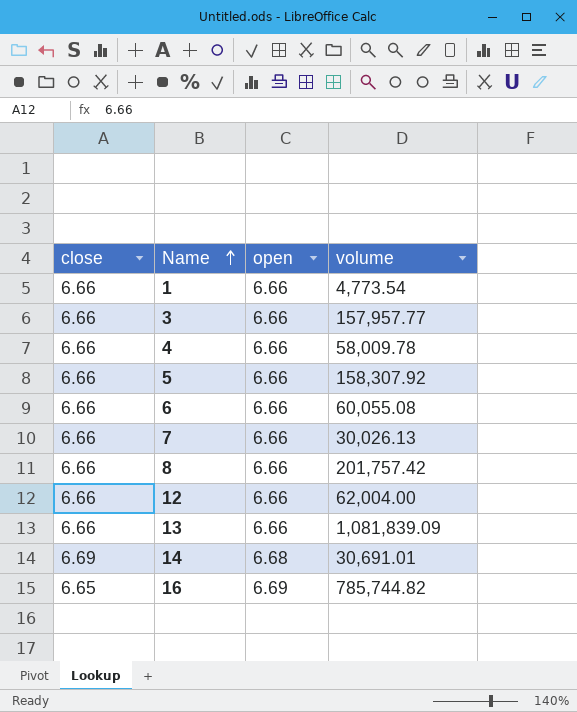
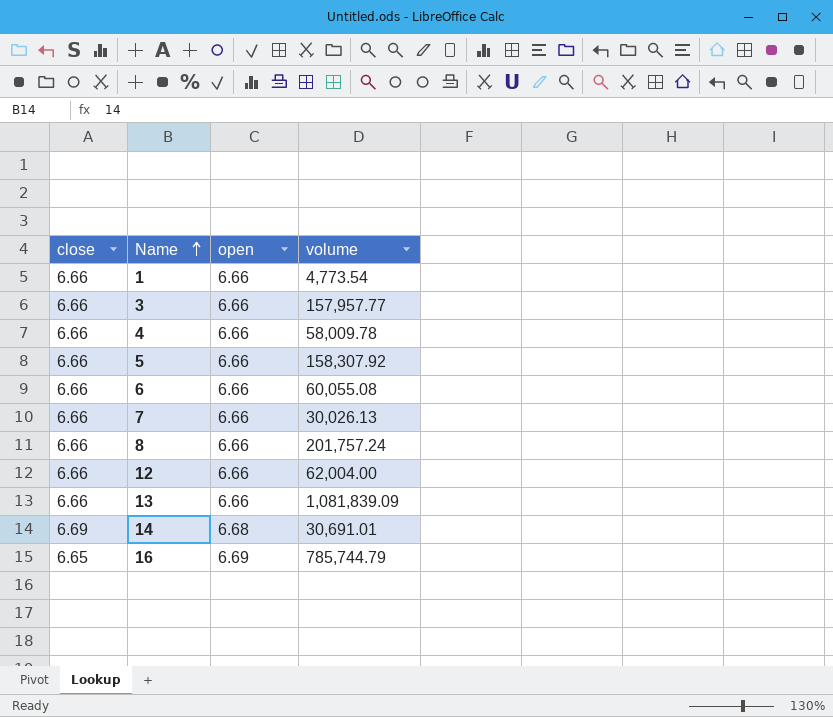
8 | volume: 201,757.42 -> 201,757.24
16 | volume: 785,744.82 -> 785,744.79

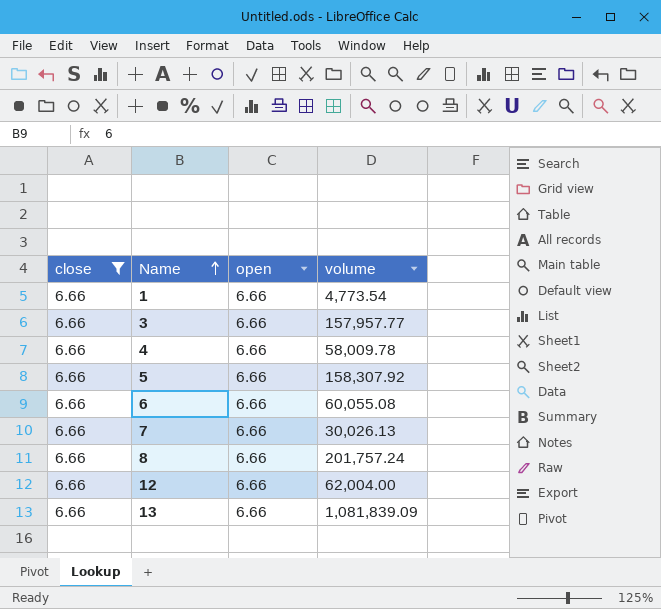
filter: none -> close = 6.66

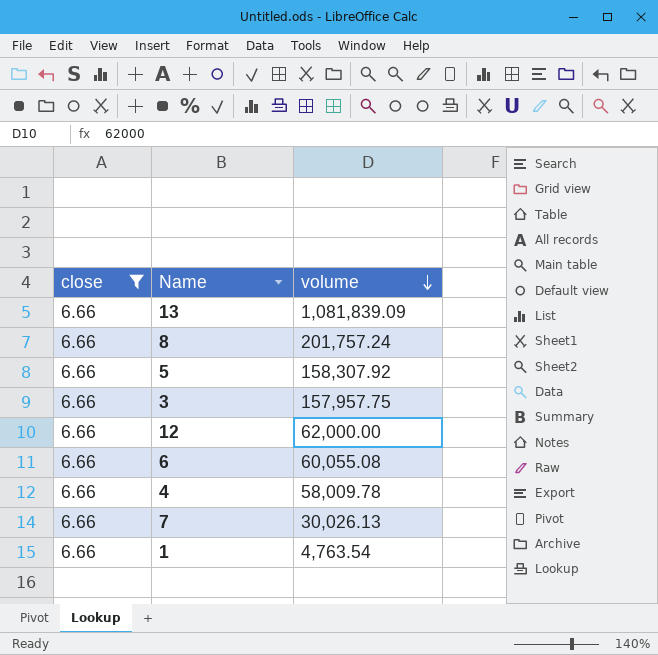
row order: Name ascending -> volume descending
column open | position: 3 -> none
3 | volume: 157,957.77 -> 157,957.75
12 | volume: 62,004.00 -> 62,000.00
1 | volume: 4,773.54 -> 4,763.54

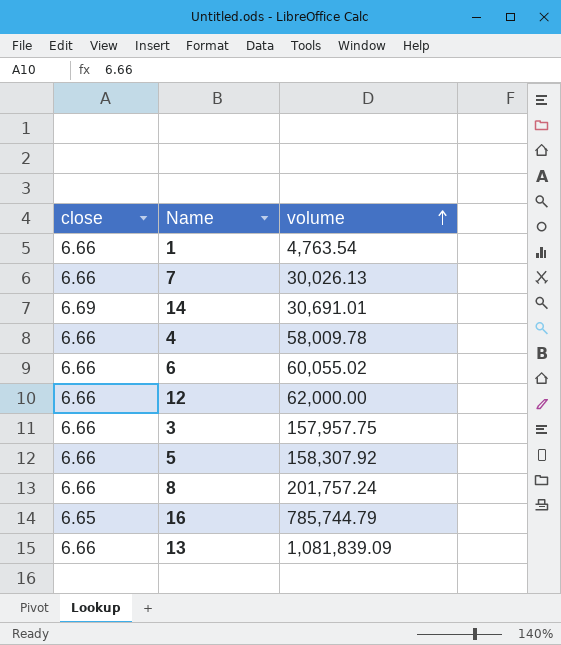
filter: close = 6.66 -> none
row order: volume descending -> volume ascending
6 | volume: 60,055.08 -> 60,055.02

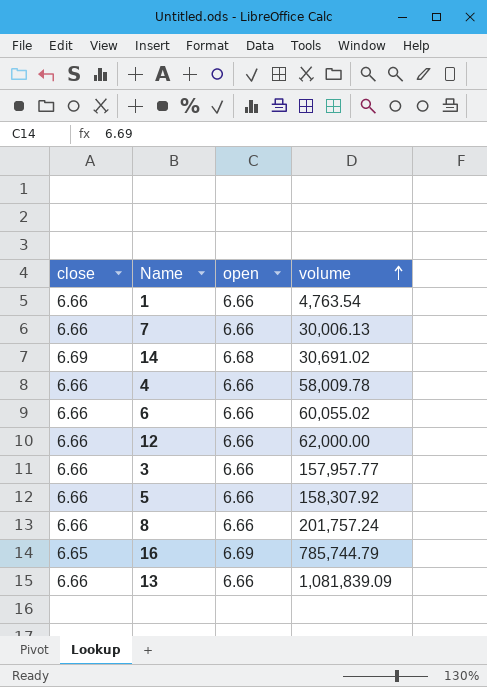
column open | position: none -> 3
7 | volume: 30,026.13 -> 30,006.13
14 | volume: 30,691.01 -> 30,691.02
3 | volume: 157,957.75 -> 157,957.77

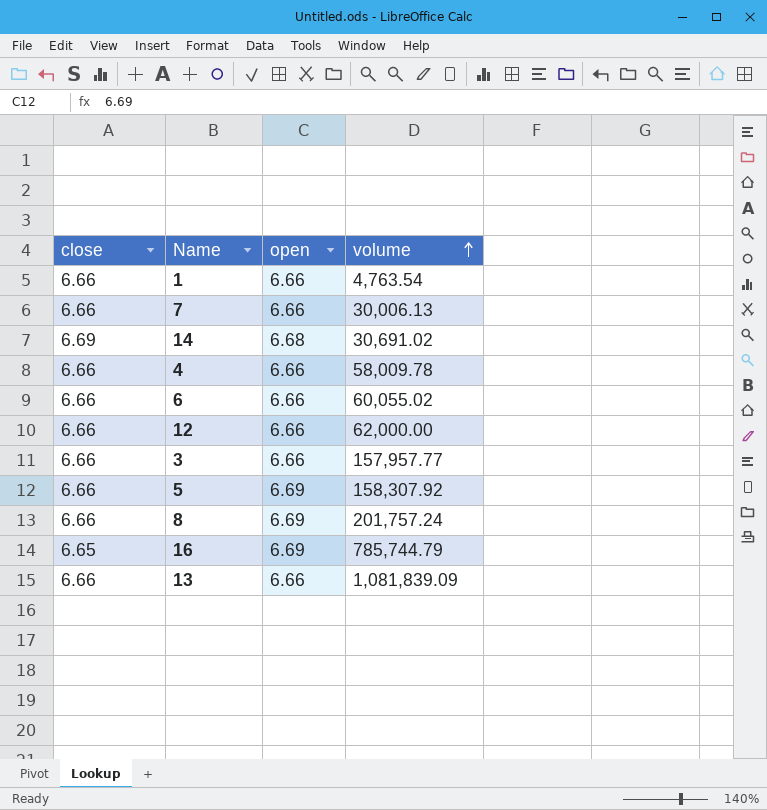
5 | open: 6.66 -> 6.69
8 | open: 6.66 -> 6.69

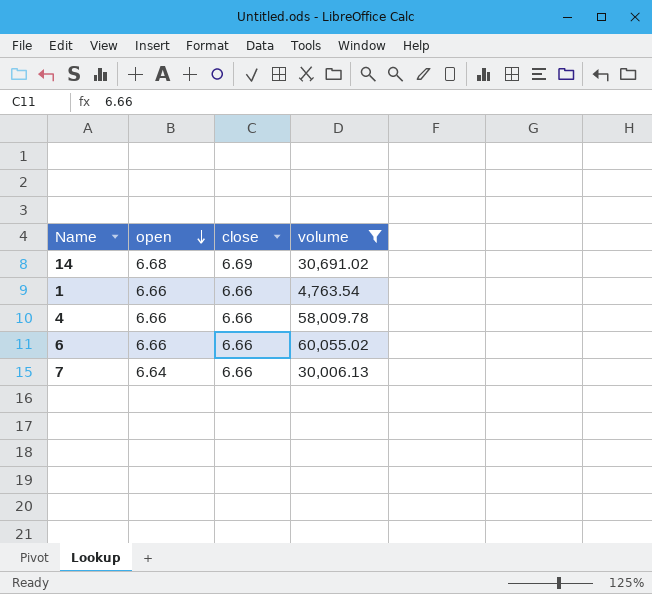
filter: none -> volume <= 60,055.02
row order: volume ascending -> open descending
column close | position: 1 -> 3
7 | open: 6.66 -> 6.64

